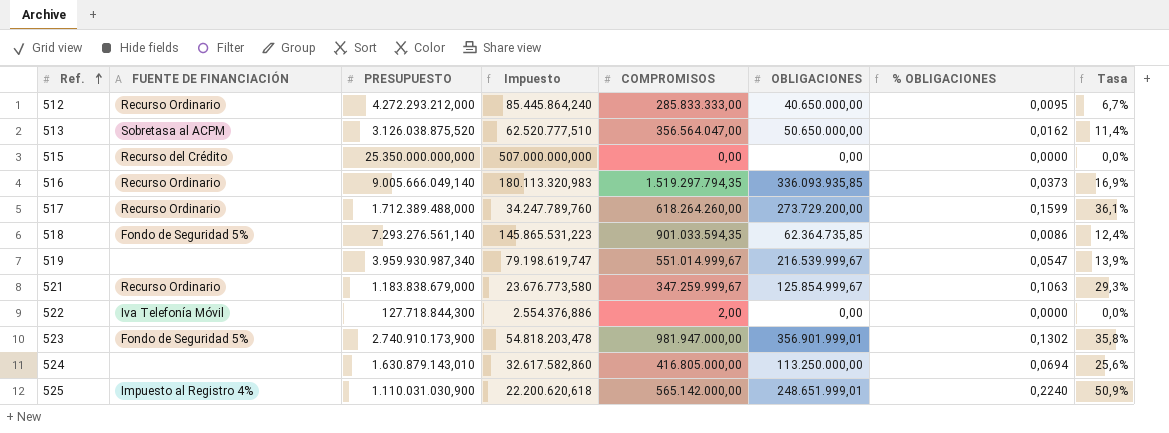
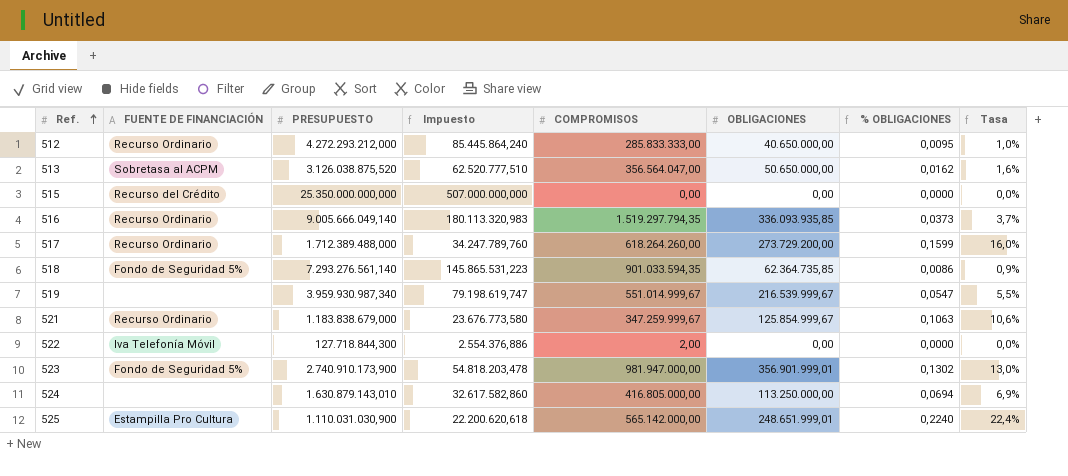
column Tasa | formula: [COMPROMISOS] / [PRESUPUESTO] -> [OBLIGACIONES] / [PRESUPUESTO]
525 | FUENTE DE FINANCIACIÓN: Impuesto al Registro 4% -> Estampilla Pro Cultura

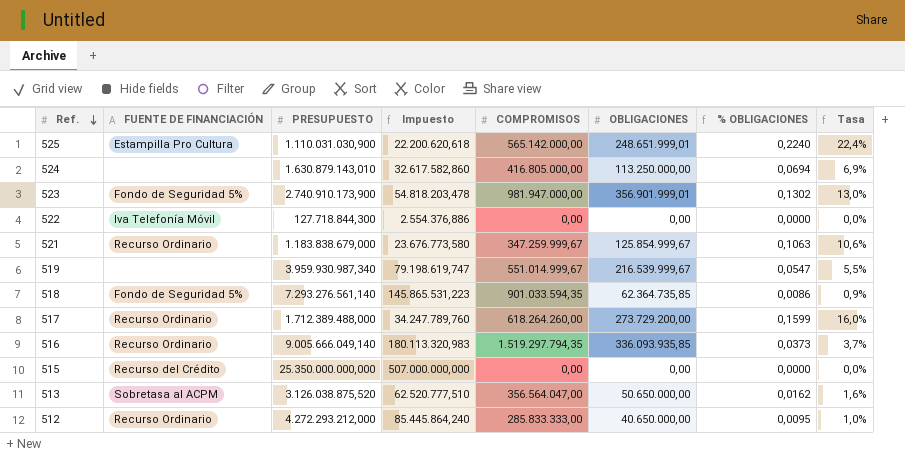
row order: Ref. ascending -> Ref. descending
522 | COMPROMISOS: 2,00 -> 0,00

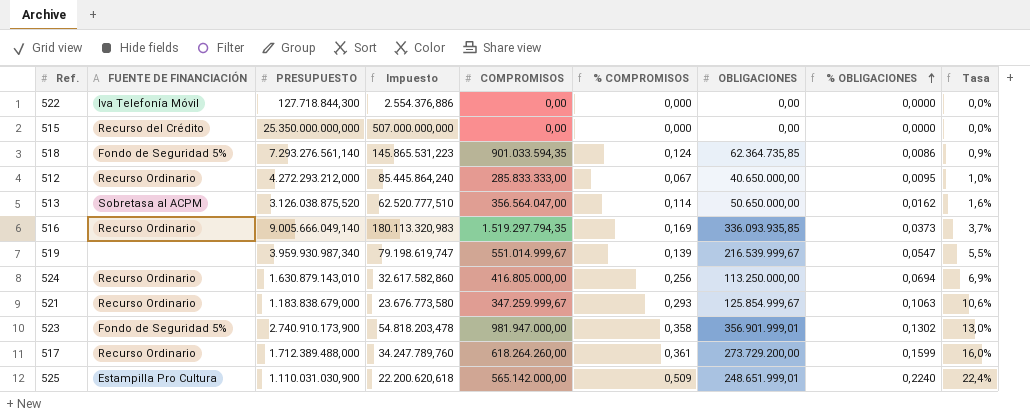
row order: Ref. descending -> % OBLIGACIONES ascending
column % COMPROMISOS | formula: none -> [COMPROMISOS] / [PRESUPUESTO]
524 | FUENTE DE FINANCIACIÓN: none -> Recurso Ordinario

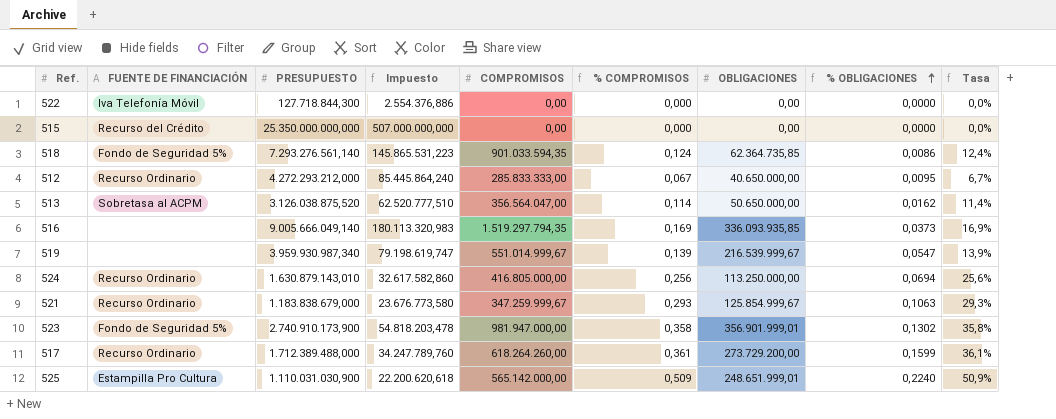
column Tasa | formula: [OBLIGACIONES] / [PRESUPUESTO] -> [COMPROMISOS] / [PRESUPUESTO]
516 | FUENTE DE FINANCIACIÓN: Recurso Ordinario -> none

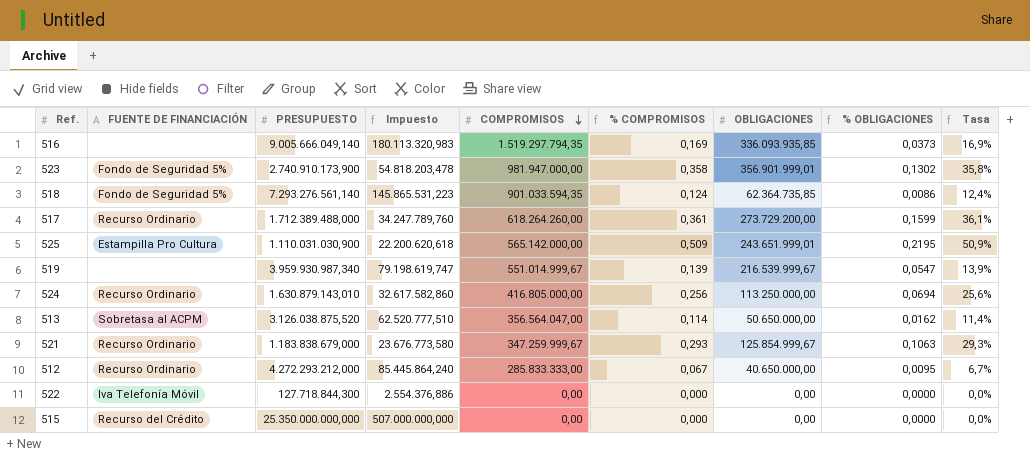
row order: % OBLIGACIONES ascending -> COMPROMISOS descending
525 | OBLIGACIONES: 248.651.999,01 -> 243.651.999,01
525 | % OBLIGACIONES: 0,2240 -> 0,2195

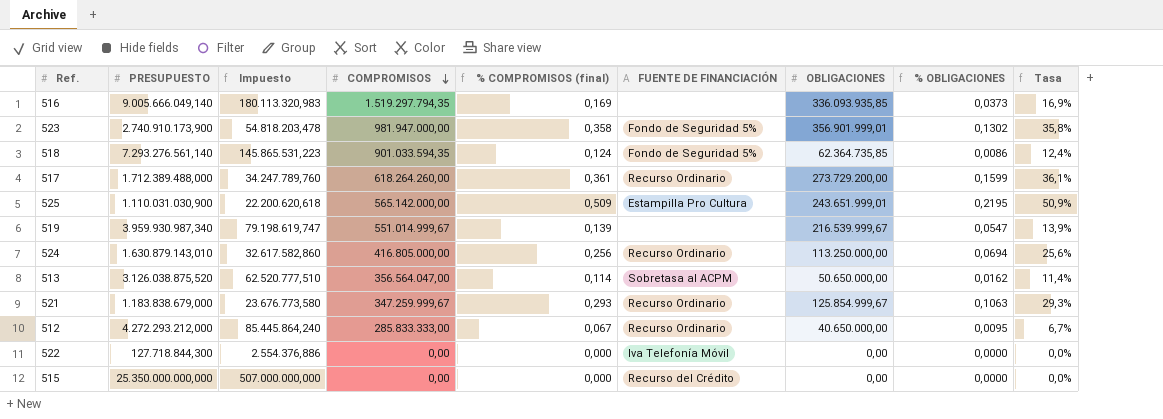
column name: % COMPROMISOS -> % COMPROMISOS (final)
column FUENTE DE FINANCIACIÓN | position: 2 -> 6

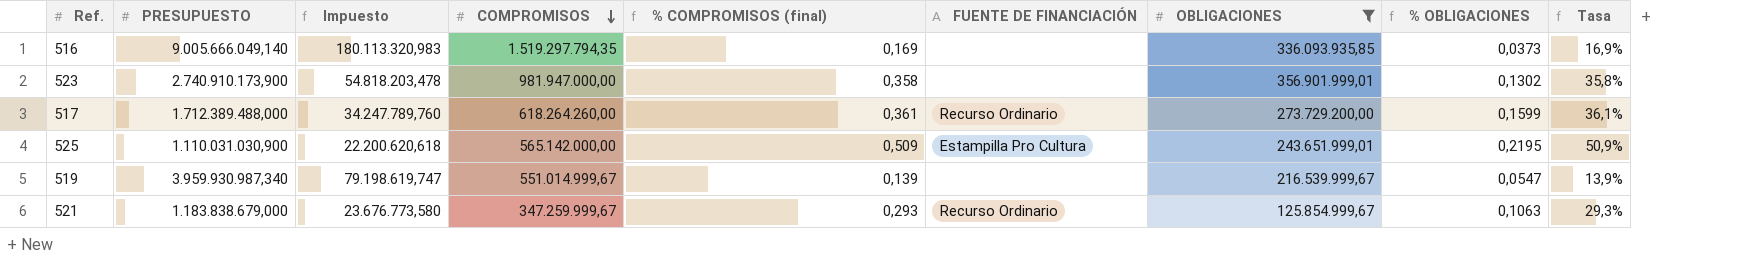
filter: none -> OBLIGACIONES >= 125.854.999,67
523 | FUENTE DE FINANCIACIÓN: Fondo de Seguridad 5% -> none

